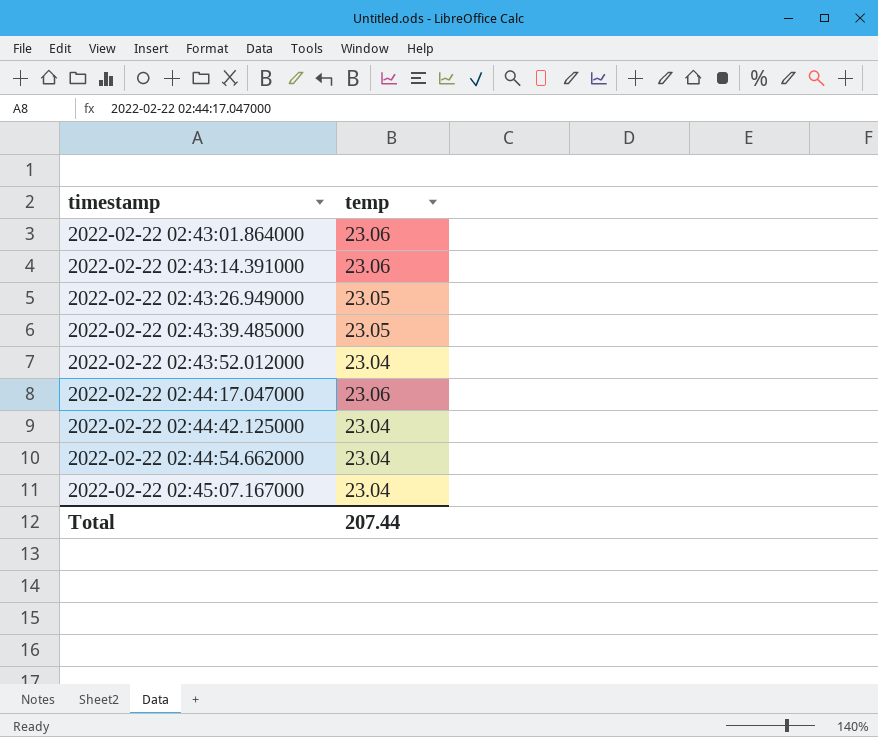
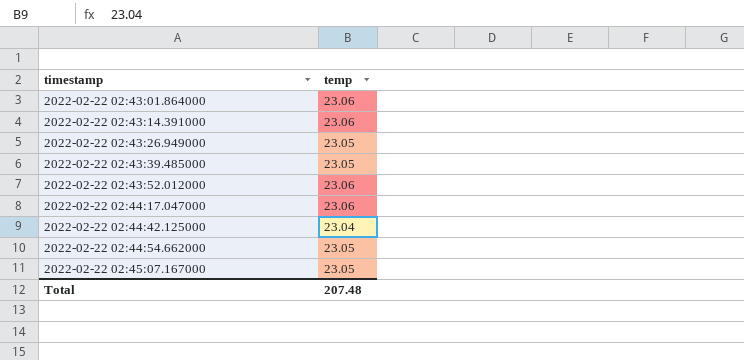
2022-02-22 02:43:52.012000 | temp: 23.04 -> 23.06
2022-02-22 02:44:54.662000 | temp: 23.04 -> 23.05
2022-02-22 02:45:07.167000 | temp: 23.04 -> 23.05
Total | temp: 207.44 -> 207.48

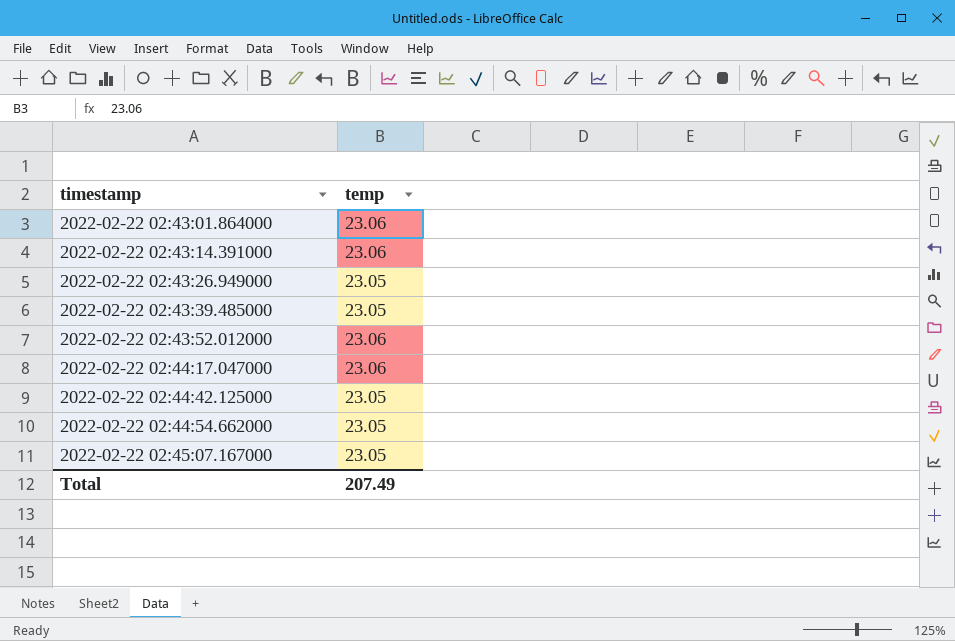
2022-02-22 02:44:42.125000 | temp: 23.04 -> 23.05
Total | temp: 207.48 -> 207.49

